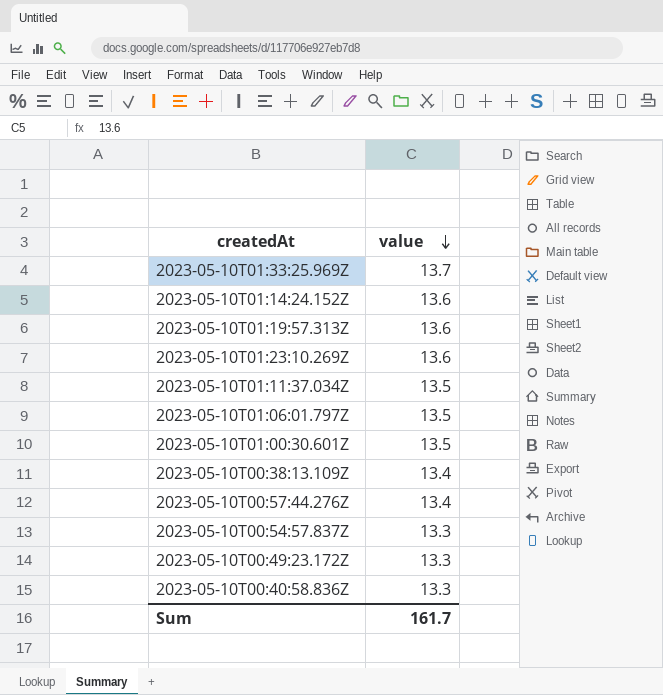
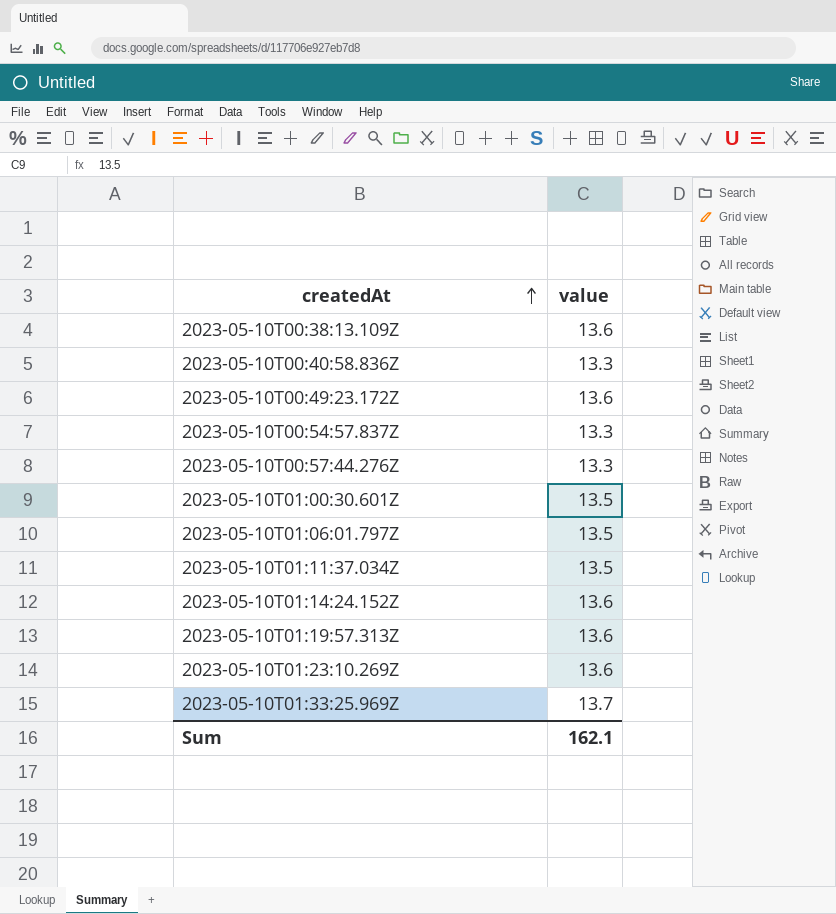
row order: value descending -> createdAt ascending
2023-05-10T00:38:13.109Z | value: 13.4 -> 13.6
2023-05-10T00:49:23.172Z | value: 13.3 -> 13.6
2023-05-10T00:57:44.276Z | value: 13.4 -> 13.3
Sum | value: 161.7 -> 162.1

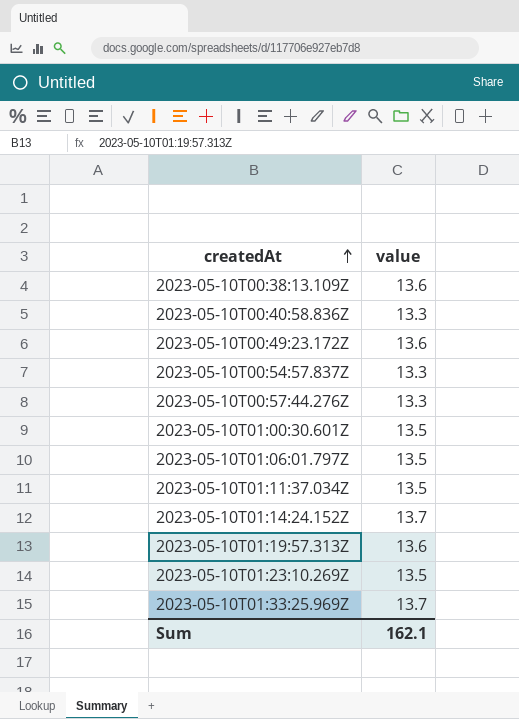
2023-05-10T01:14:24.152Z | value: 13.6 -> 13.7
2023-05-10T01:23:10.269Z | value: 13.6 -> 13.5

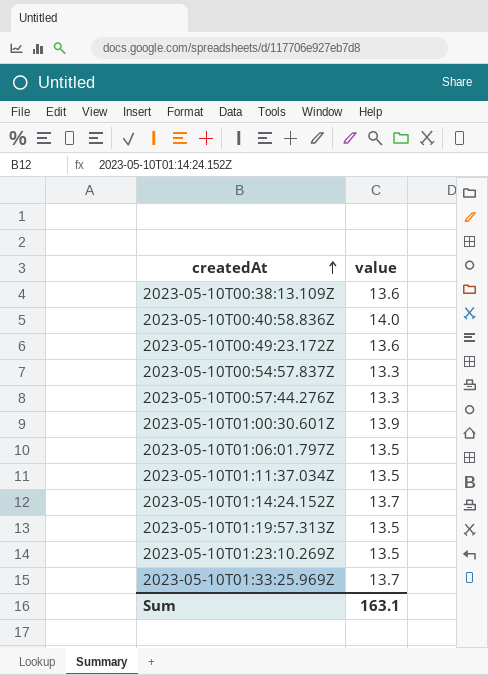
2023-05-10T00:40:58.836Z | value: 13.3 -> 14.0
2023-05-10T01:00:30.601Z | value: 13.5 -> 13.9
2023-05-10T01:19:57.313Z | value: 13.6 -> 13.5
Sum | value: 162.1 -> 163.1

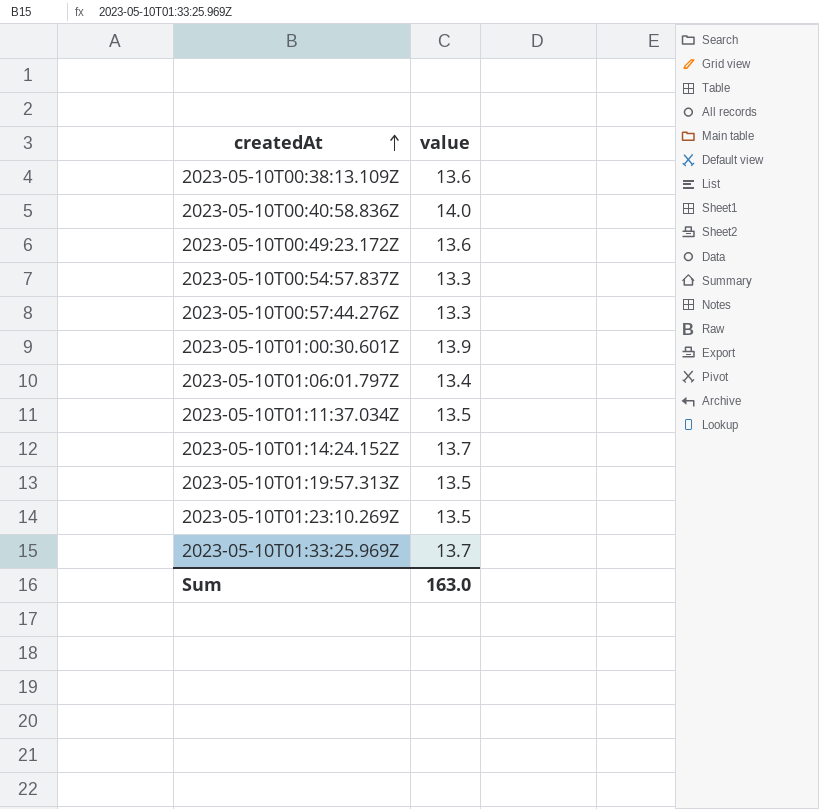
2023-05-10T01:06:01.797Z | value: 13.5 -> 13.4
Sum | value: 163.1 -> 163.0

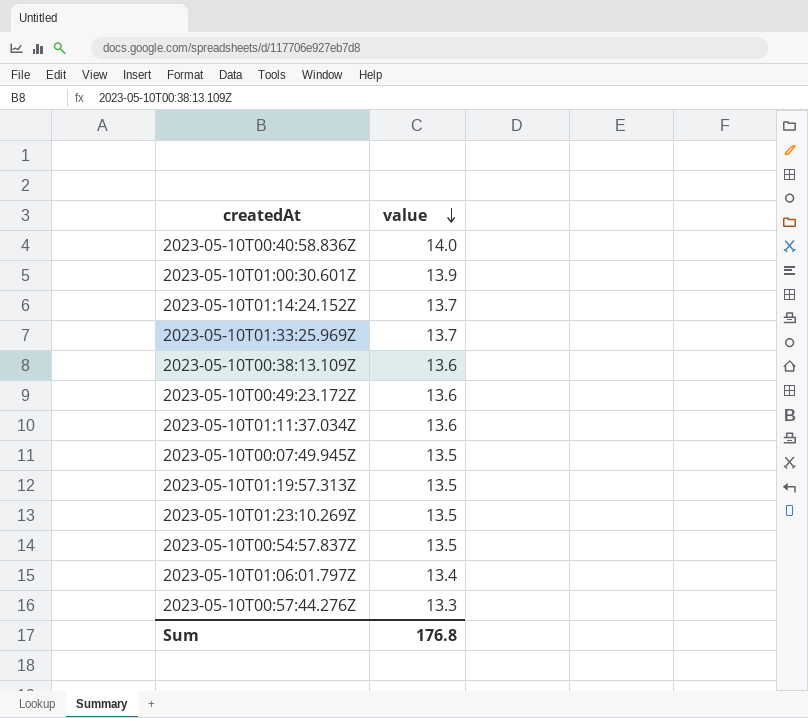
row order: createdAt ascending -> value descending
2023-05-10T01:11:37.034Z | value: 13.5 -> 13.6
row 2023-05-10T00:07:49.945Z: none -> 13.5
2023-05-10T00:54:57.837Z | value: 13.3 -> 13.5
Sum | value: 163.0 -> 176.8

